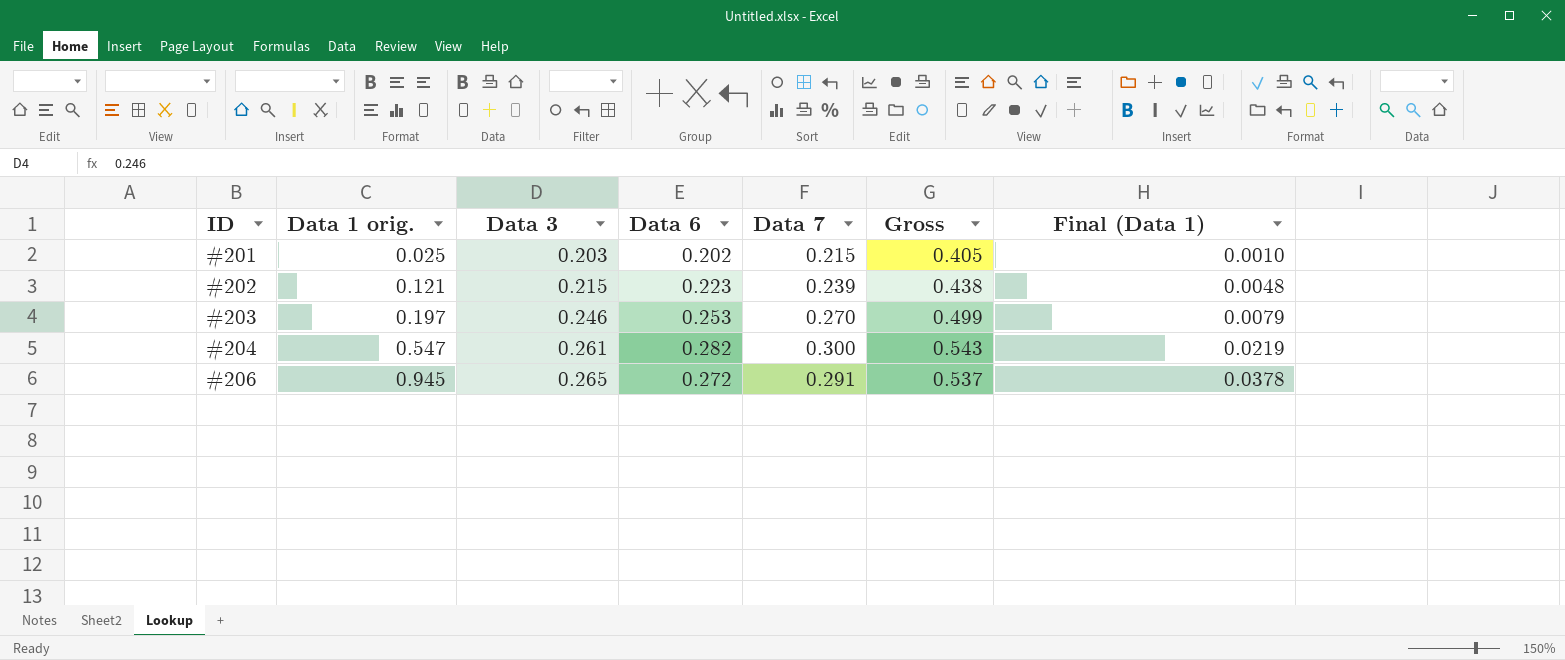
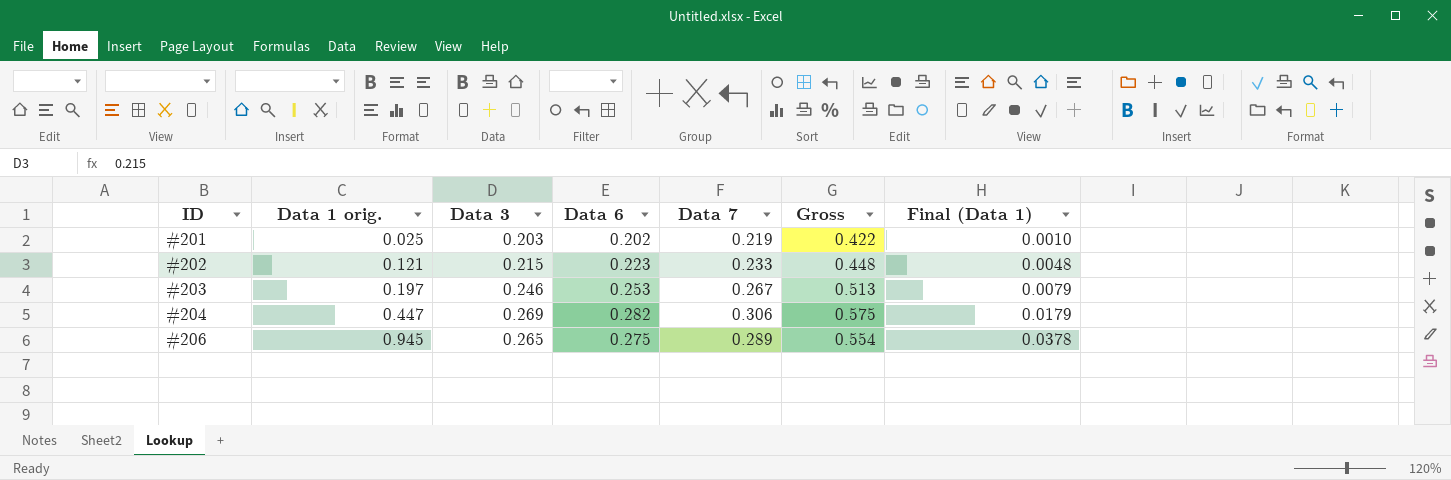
column Gross | formula: [Data 3] + [Data 6] -> [Data 3] + [Data 7]
#201 | Data 7: 0.215 -> 0.219
#202 | Data 7: 0.239 -> 0.233
#203 | Data 7: 0.270 -> 0.267
#204 | Data 1 orig.: 0.547 -> 0.447
#204 | Data 3: 0.261 -> 0.269
#204 | Data 7: 0.300 -> 0.306
#204 | Final (Data 1): 0.0219 -> 0.0179
#206 | Data 6: 0.272 -> 0.275
#206 | Data 7: 0.291 -> 0.289

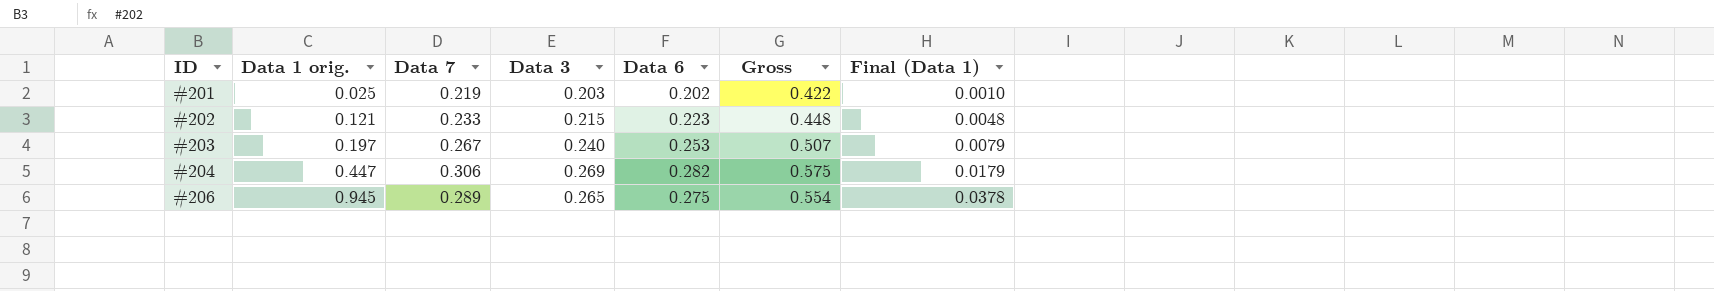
column Data 7 | position: 5 -> 3
#203 | Data 3: 0.246 -> 0.240
#203 | Gross: 0.513 -> 0.507

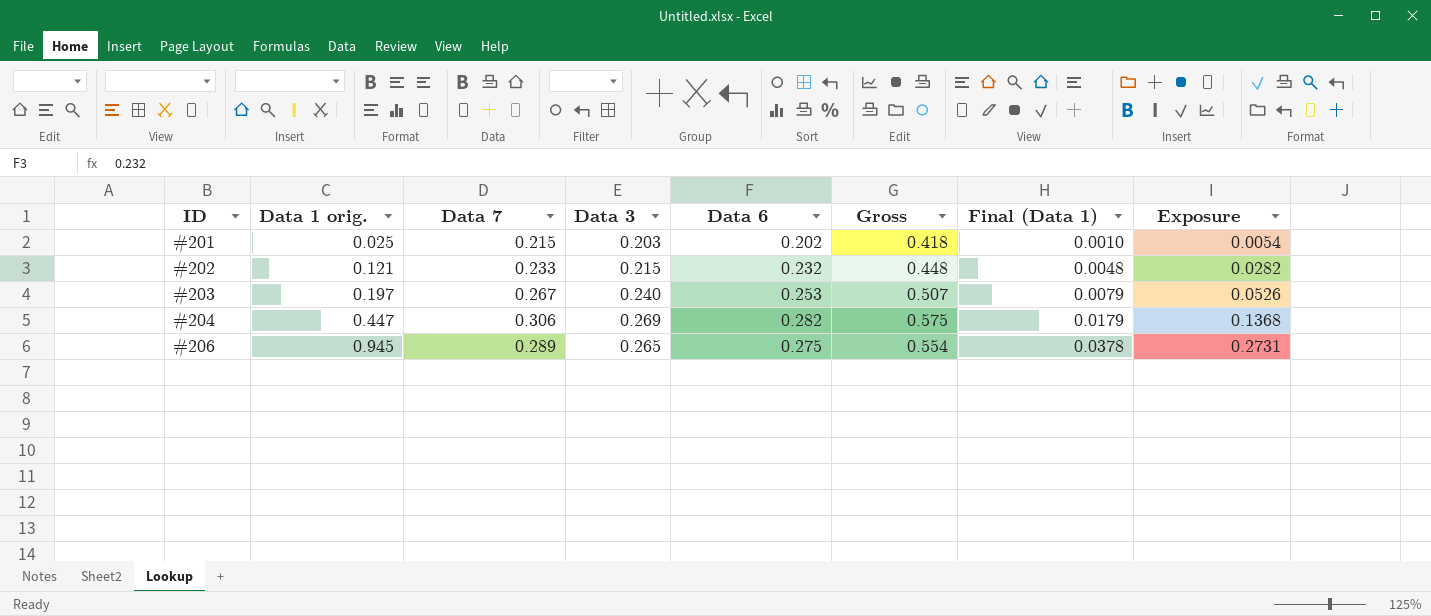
column Exposure | formula: none -> [Data 1 orig.] * [Data 7]
#201 | Data 7: 0.219 -> 0.215
#201 | Gross: 0.422 -> 0.418
#202 | Data 6: 0.223 -> 0.232

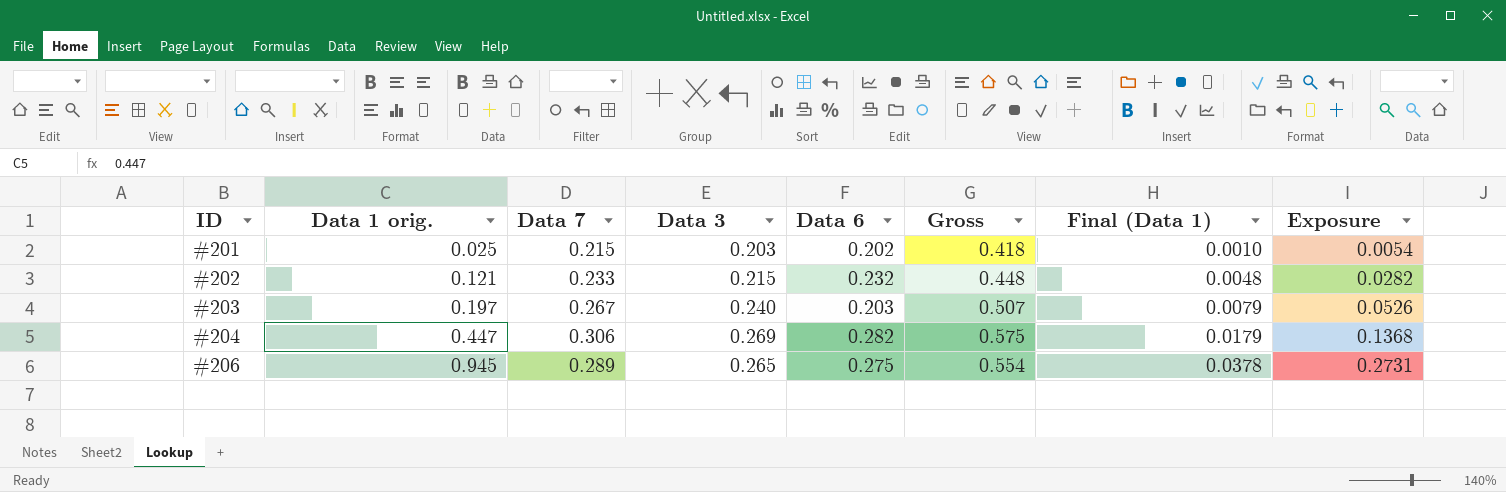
#203 | Data 6: 0.253 -> 0.203

